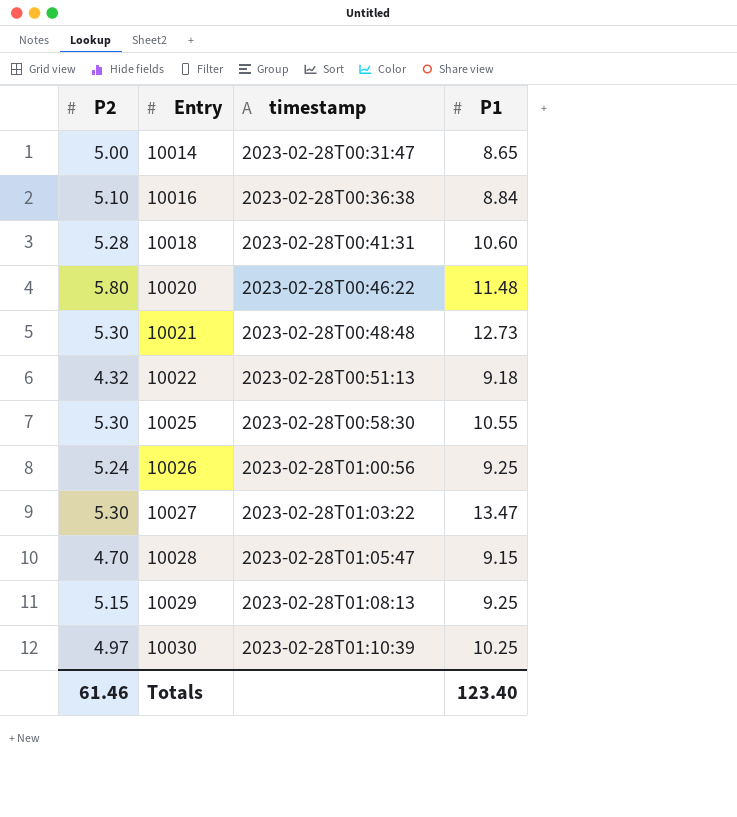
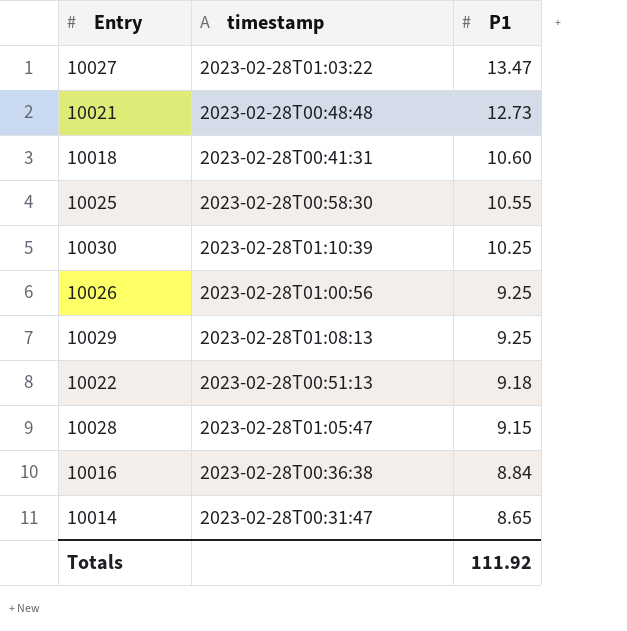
row order: Entry ascending -> P1 descending
column P2 | position: 1 -> none
row 10020: 5.80 | 2023-02-28T00:46:22 | 11.48 -> none
Totals | P1: 123.40 -> 111.92

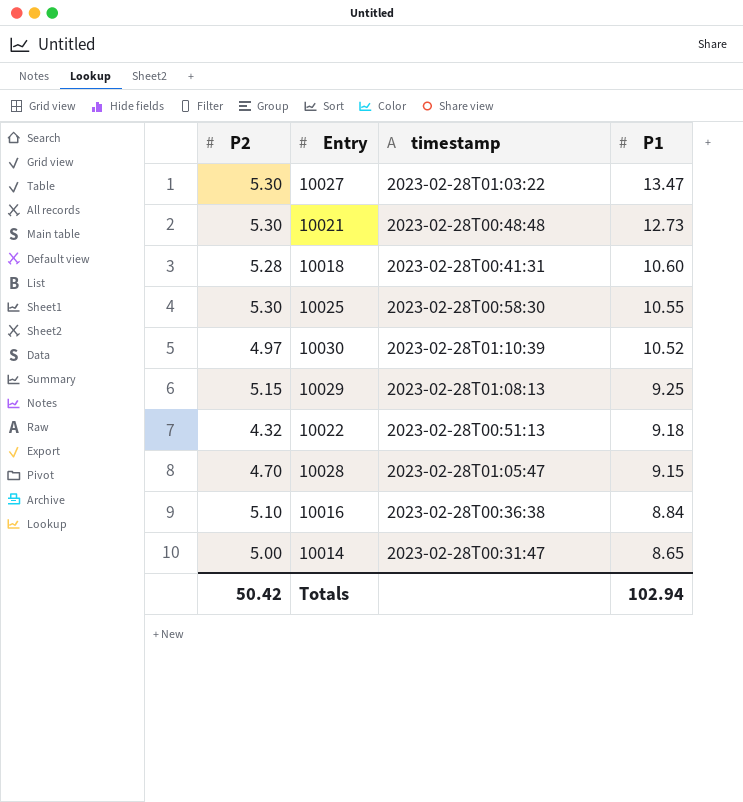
column P2 | position: none -> 1
row 10026: 2023-02-28T01:00:56 | 9.25 -> none
10030 | P1: 10.25 -> 10.52
Totals | P1: 111.92 -> 102.94

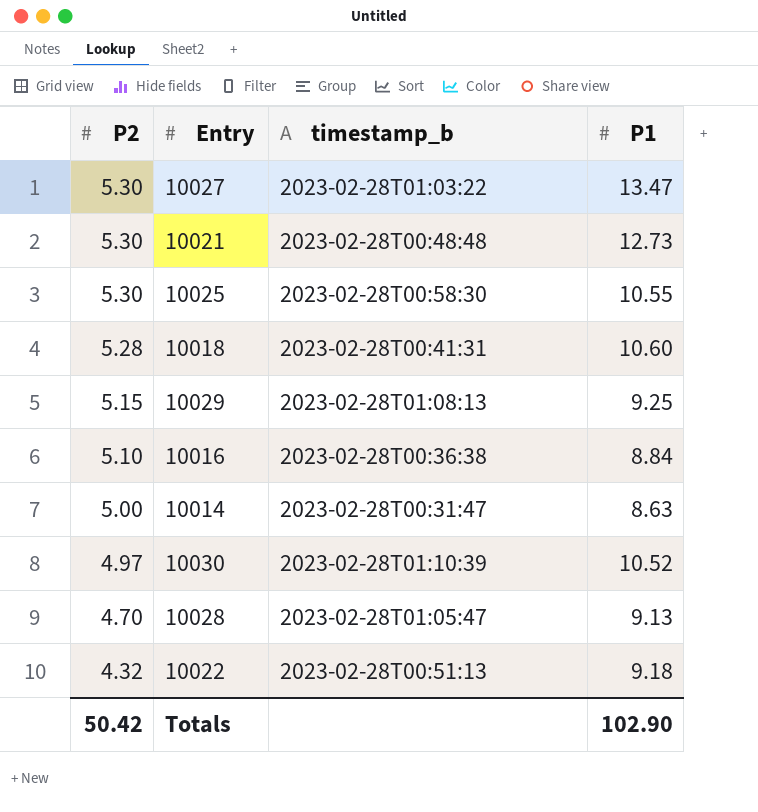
row order: P1 descending -> P2 descending
column name: timestamp -> timestamp_b
10014 | P1: 8.65 -> 8.63
10028 | P1: 9.15 -> 9.13
Totals | P1: 102.94 -> 102.90

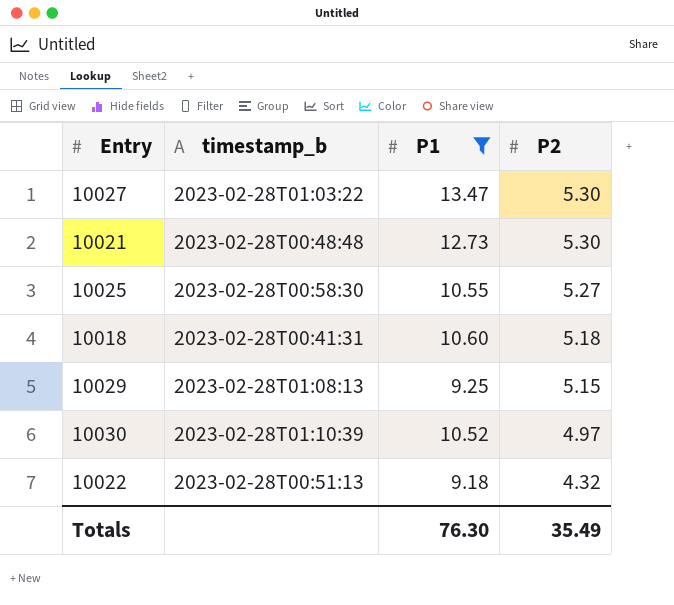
filter: none -> P1 >= 9.18
column P2 | position: 1 -> 4
10025 | P2: 5.30 -> 5.27
10018 | P2: 5.28 -> 5.18
Totals | P1: 102.90 -> 76.30
Totals | P2: 50.42 -> 35.49

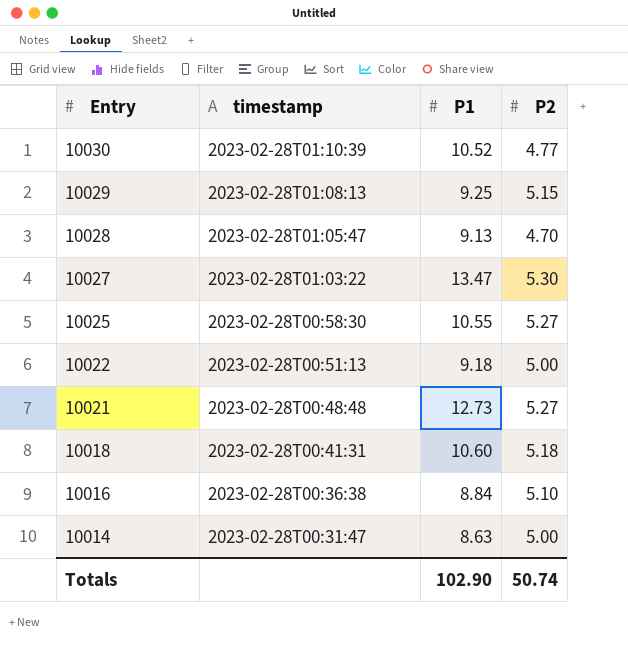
filter: P1 >= 9.18 -> none
row order: P2 descending -> Entry descending
column name: timestamp_b -> timestamp
10030 | P2: 4.97 -> 4.77
10022 | P2: 4.32 -> 5.00
10021 | P2: 5.30 -> 5.27
Totals | P1: 76.30 -> 102.90
Totals | P2: 35.49 -> 50.74

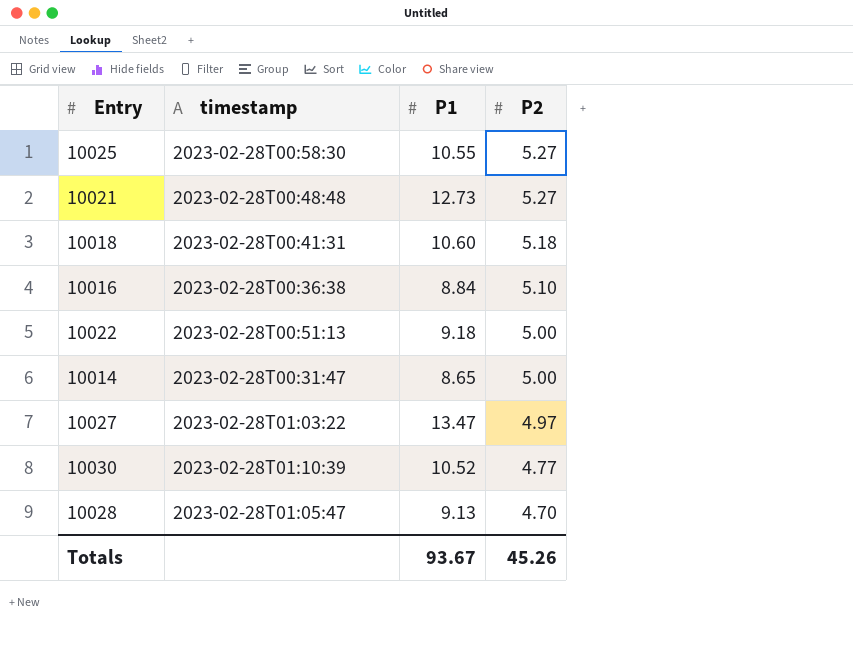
row order: Entry descending -> P2 descending
row 10029: 2023-02-28T01:08:13 | 9.25 | 5.15 -> none
10014 | P1: 8.63 -> 8.65
10027 | P2: 5.30 -> 4.97
Totals | P1: 102.90 -> 93.67
Totals | P2: 50.74 -> 45.26

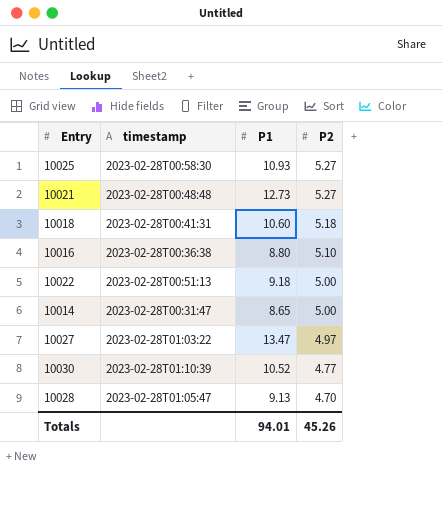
10025 | P1: 10.55 -> 10.93
10016 | P1: 8.84 -> 8.80
Totals | P1: 93.67 -> 94.01

